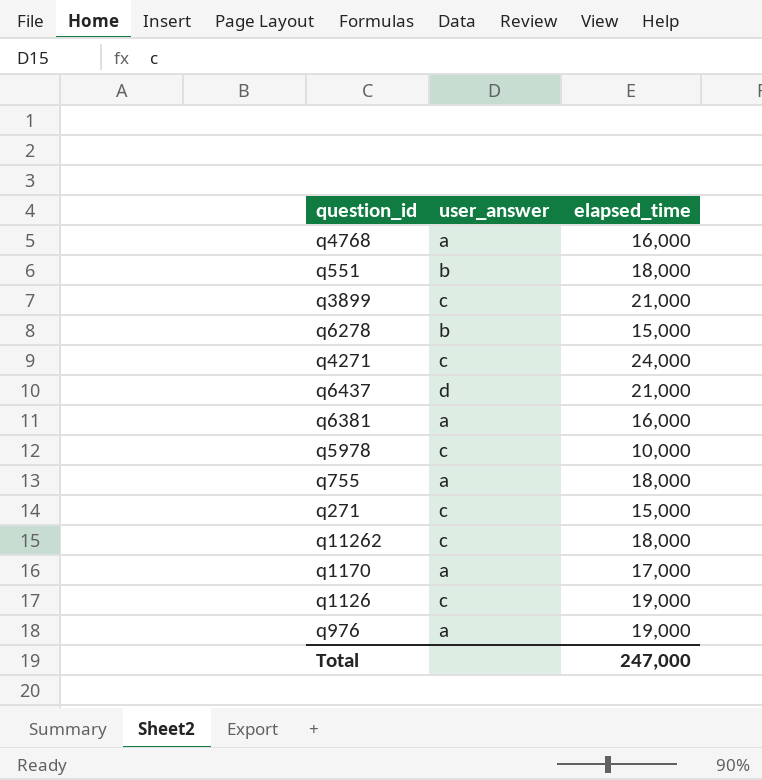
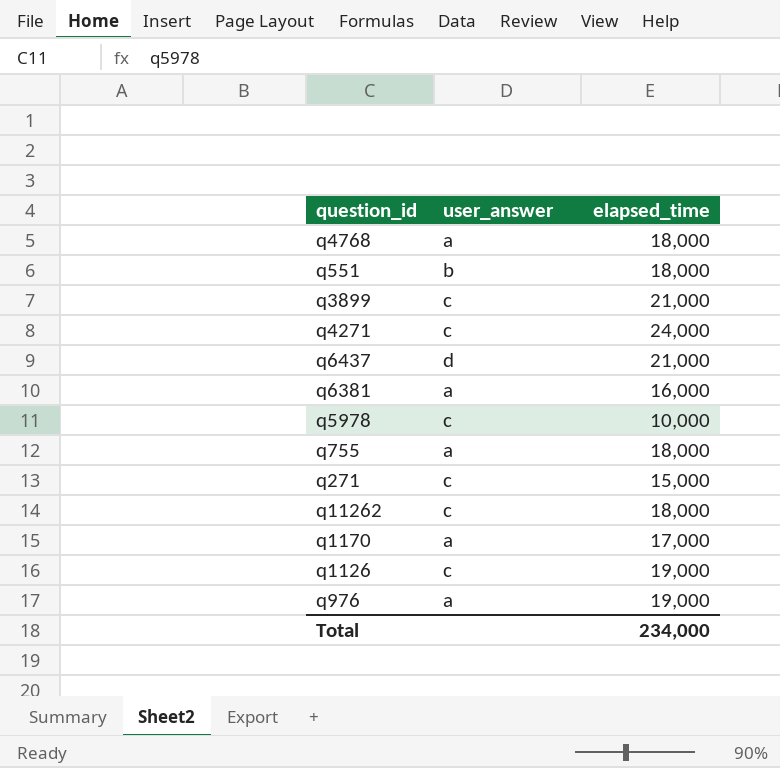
row q6278: b | 15,000 -> none
q4768 | elapsed_time: 16,000 -> 18,000
Total | elapsed_time: 247,000 -> 234,000

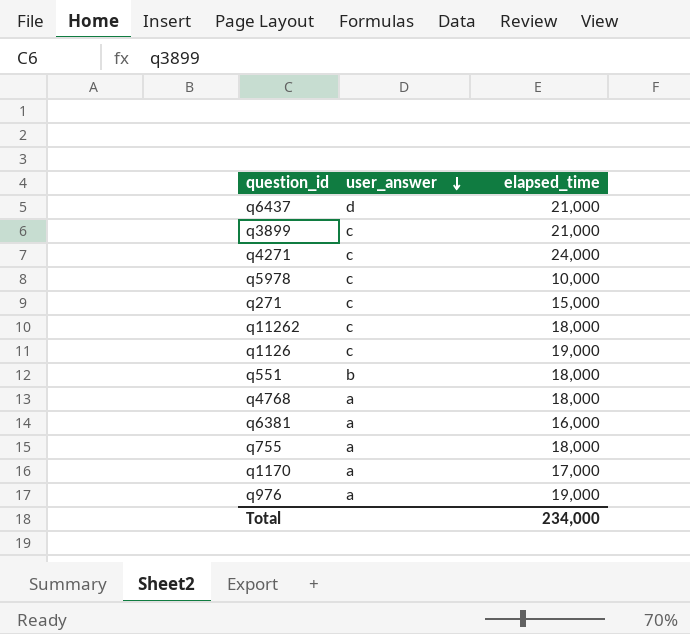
row order: none -> user_answer descending

